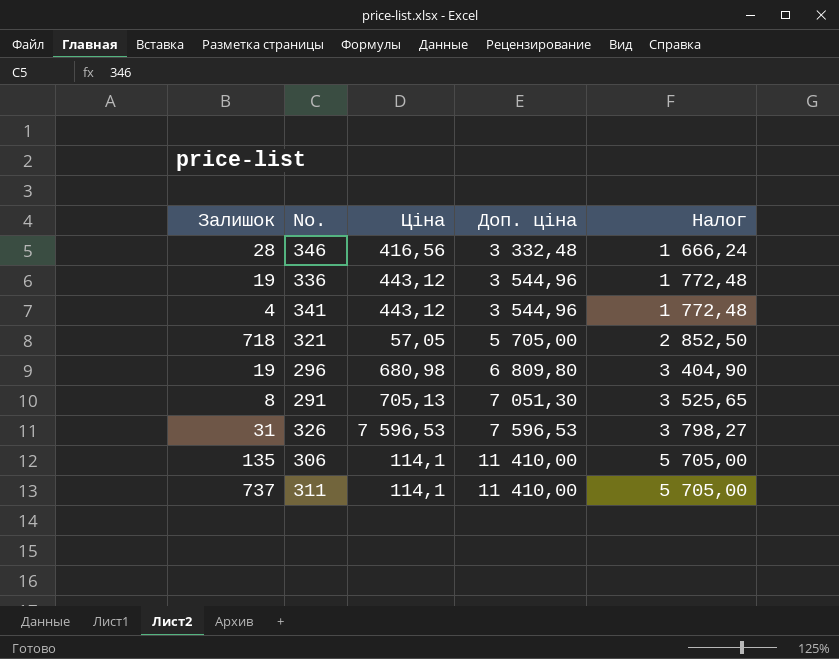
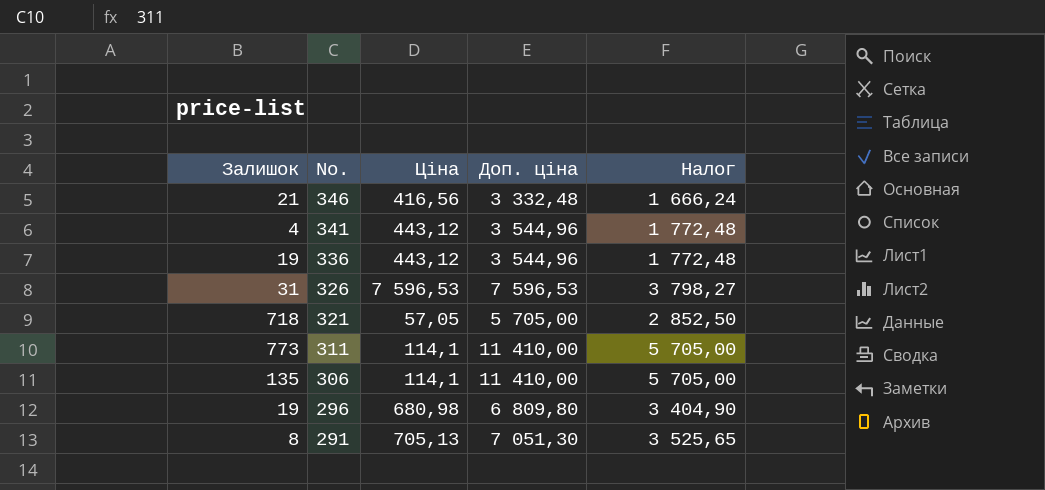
row order: Доп. ціна ascending -> No. descending
346 | Залишок: 28 -> 21
311 | Залишок: 737 -> 773

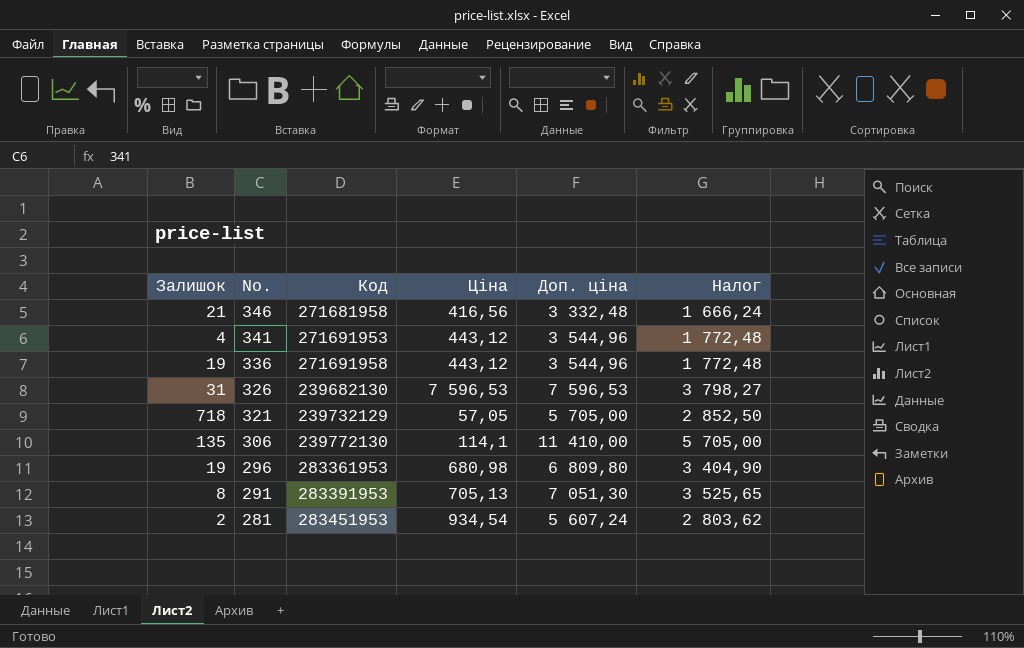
column Код | position: none -> 3
row 311: 773 | 114,1 | 11 410,00 | 5 705,00 -> none
row 281: none -> 2 | 283451953 | 934,54 | 5 607,24 | 2 803,62

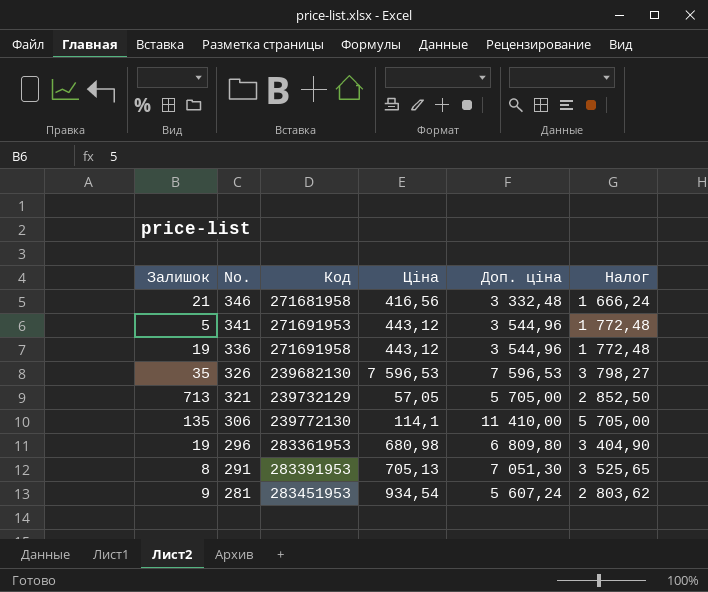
341 | Залишок: 4 -> 5
326 | Залишок: 31 -> 35
321 | Залишок: 718 -> 713
281 | Залишок: 2 -> 9

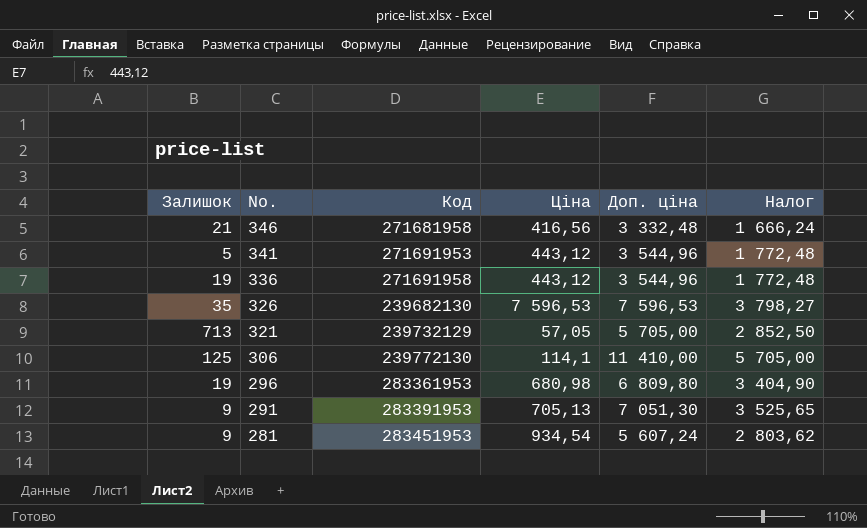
306 | Залишок: 135 -> 125
291 | Залишок: 8 -> 9

